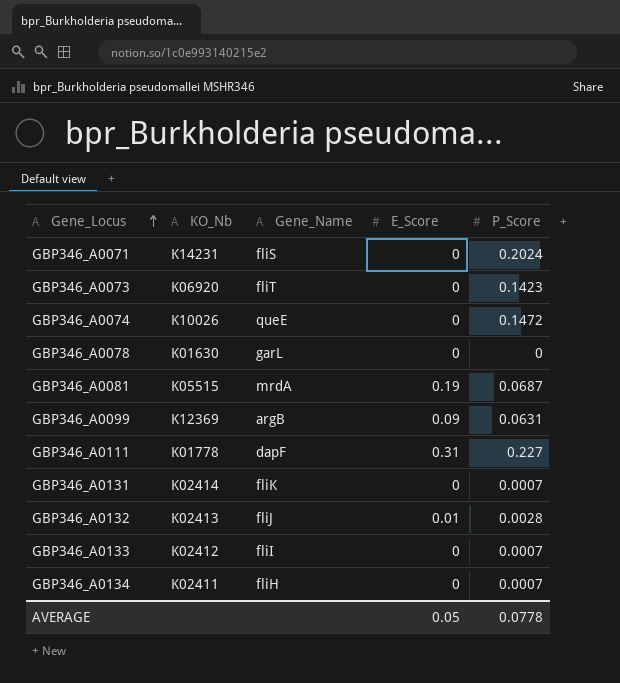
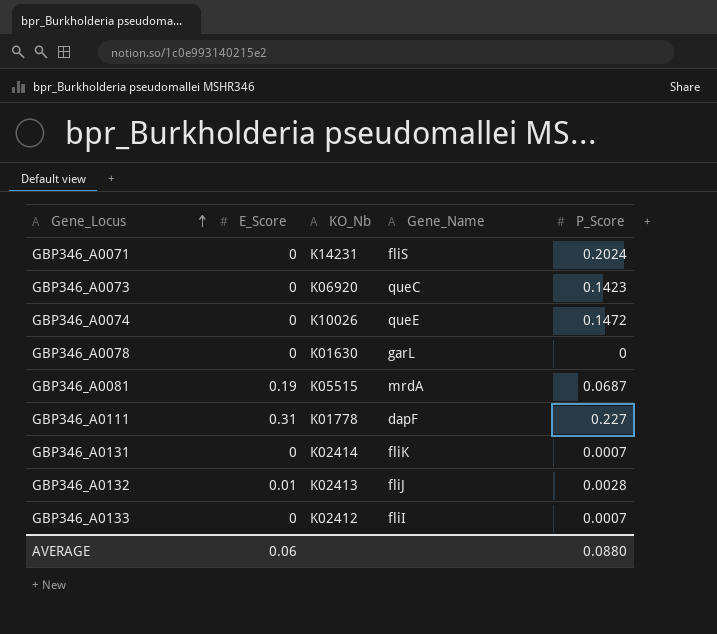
column E_Score | position: 4 -> 2
row GBP346_A0099: K12369 | argB | 0.09 | 0.0631 -> none
row GBP346_A0134: K02411 | fliH | 0 | 0.0007 -> none
GBP346_A0073 | Gene_Name: fliT -> queC
AVERAGE | E_Score: 0.05 -> 0.06
AVERAGE | P_Score: 0.0778 -> 0.0880

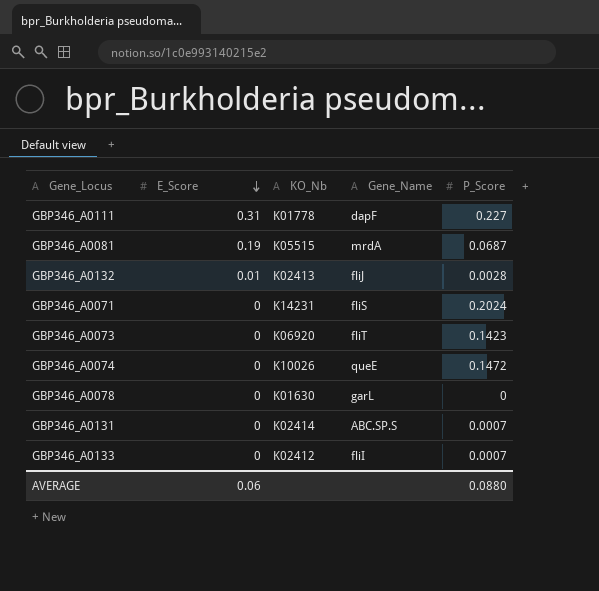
row order: Gene_Locus ascending -> E_Score descending
GBP346_A0073 | Gene_Name: queC -> fliT
GBP346_A0131 | Gene_Name: fliK -> ABC.SP.S

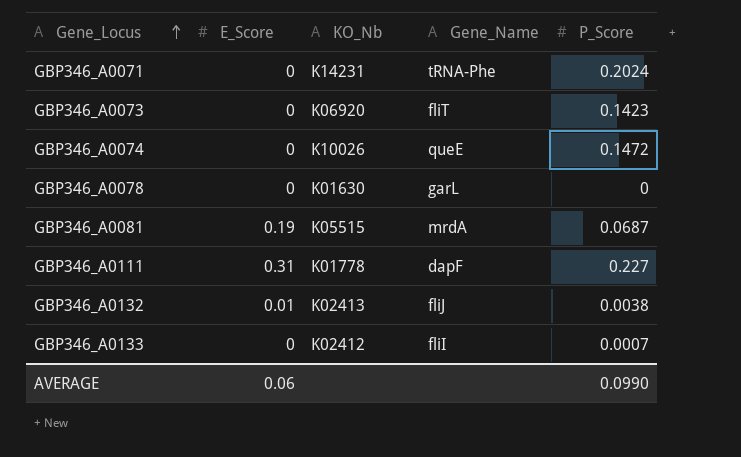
row order: E_Score descending -> Gene_Locus ascending
row GBP346_A0131: 0 | K02414 | ABC.SP.S | 0.0007 -> none
GBP346_A0071 | Gene_Name: fliS -> tRNA-Phe
GBP346_A0132 | P_Score: 0.0028 -> 0.0038
AVERAGE | P_Score: 0.0880 -> 0.0990

